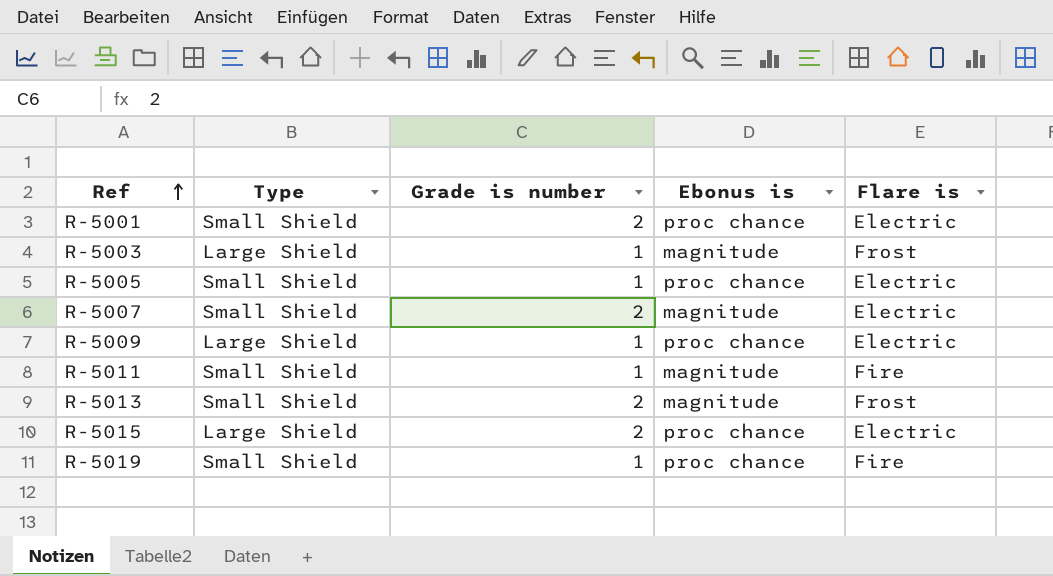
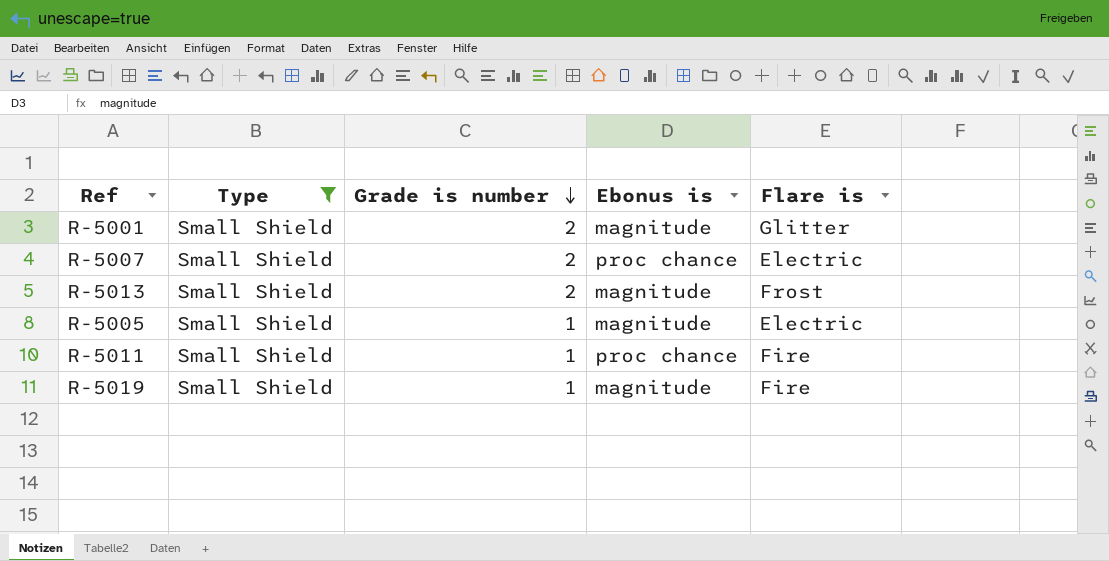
filter: none -> Type = Small Shield
row order: Ref ascending -> Grade is number descending
R-5001 | Ebonus is: proc chance -> magnitude
R-5001 | Flare is: Electric -> Glitter
R-5007 | Ebonus is: magnitude -> proc chance
R-5005 | Ebonus is: proc chance -> magnitude
R-5011 | Ebonus is: magnitude -> proc chance
R-5019 | Ebonus is: proc chance -> magnitude

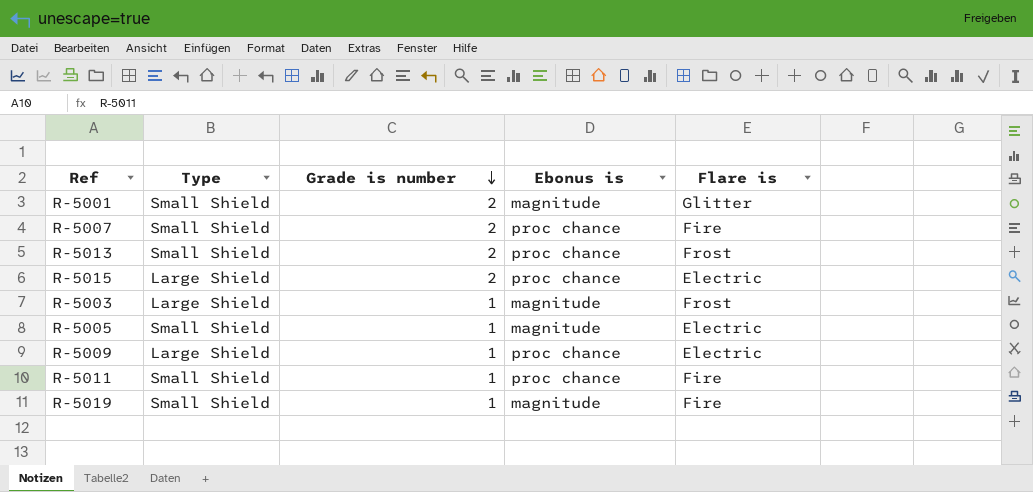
filter: Type = Small Shield -> none
R-5007 | Flare is: Electric -> Fire
R-5013 | Ebonus is: magnitude -> proc chance

